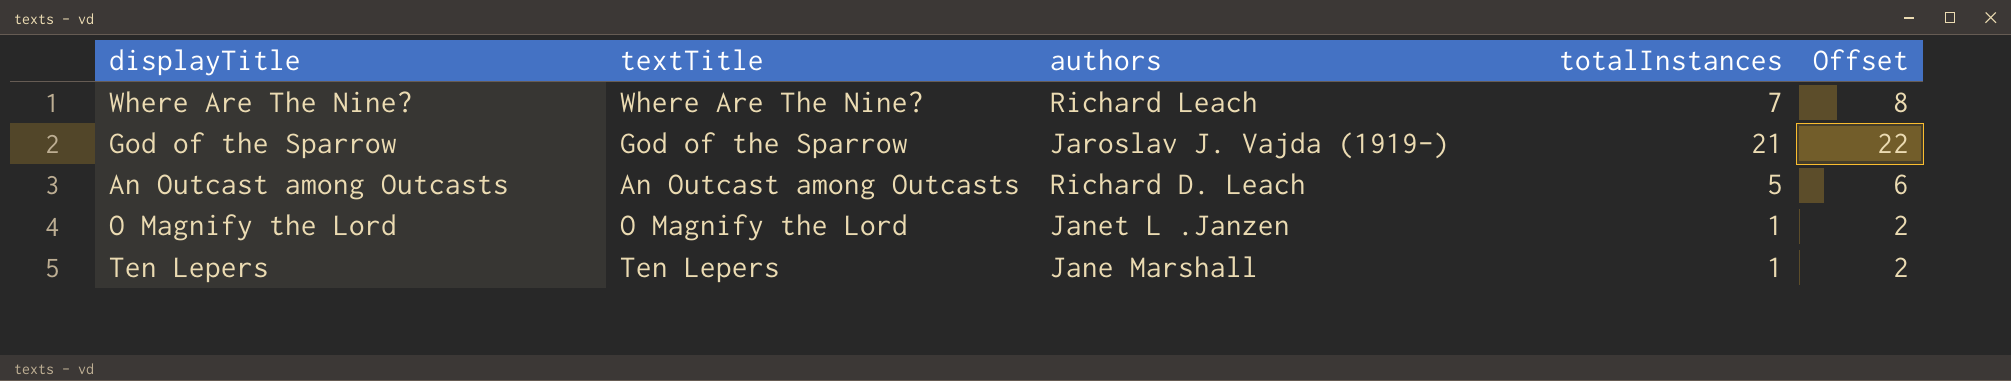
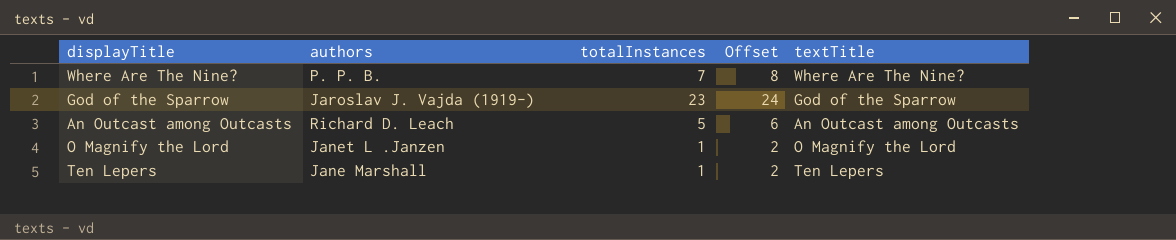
column textTitle | position: 2 -> 5
Where Are The Nine? | authors: Richard Leach -> P. P. B.
God of the Sparrow | totalInstances: 21 -> 23
God of the Sparrow | Offset: 22 -> 24

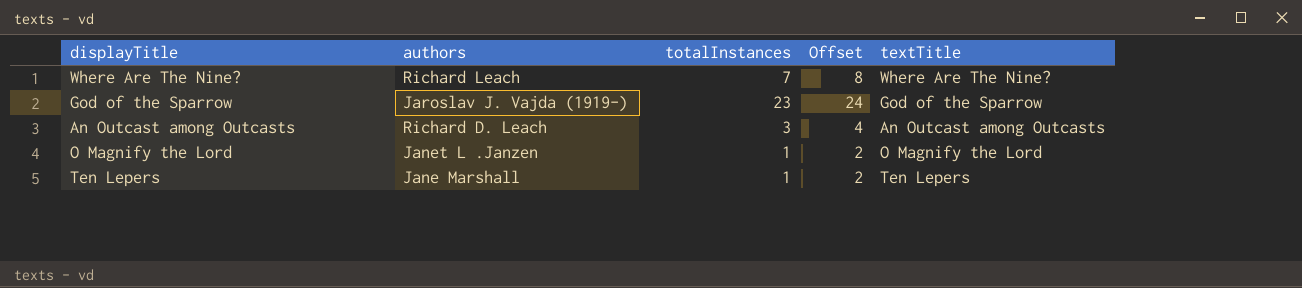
Where Are The Nine? | authors: P. P. B. -> Richard Leach
An Outcast among Outcasts | totalInstances: 5 -> 3
An Outcast among Outcasts | Offset: 6 -> 4

